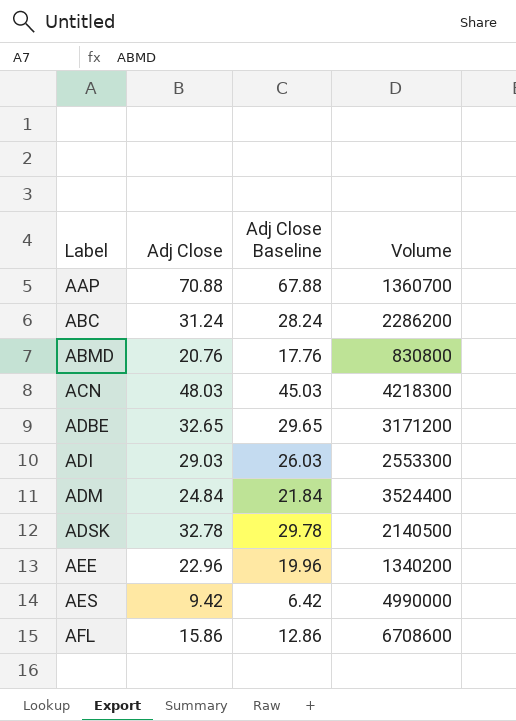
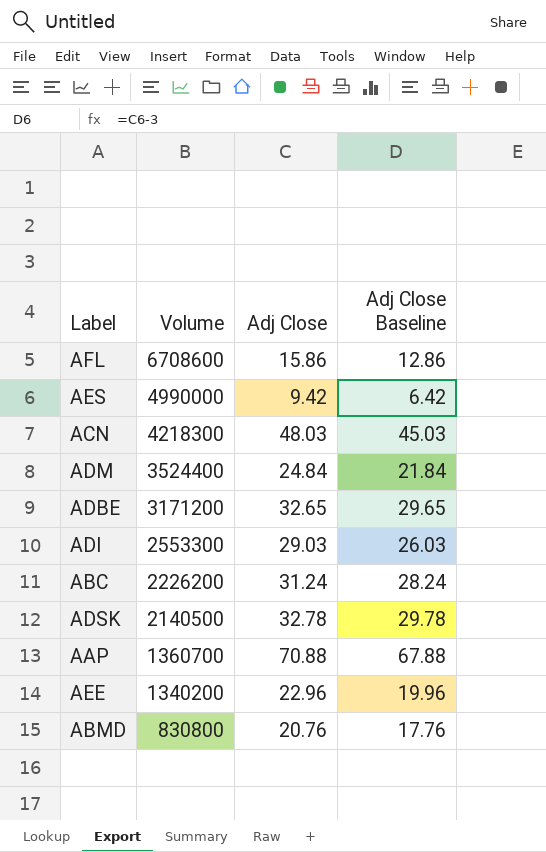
row order: Label ascending -> Volume descending
column Volume | position: 4 -> 2
ABC | Volume: 2286200 -> 2226200

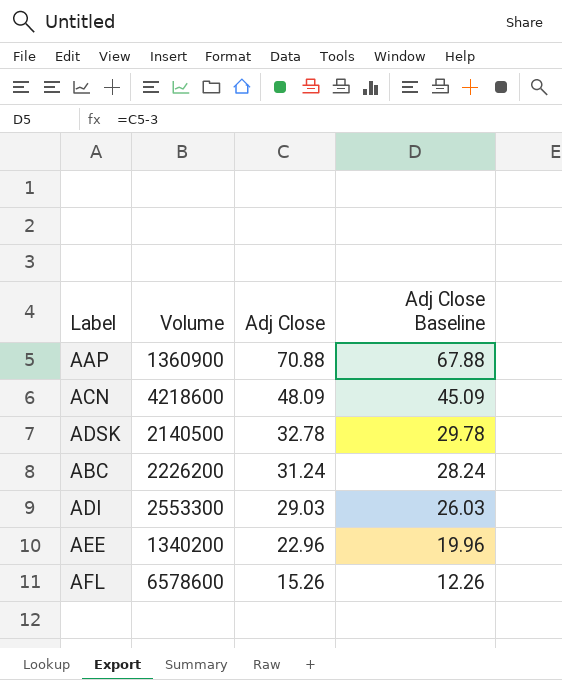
row order: Volume descending -> Adj Close descending
row AES: 4990000 | 9.42 | 6.42 -> none
row ADM: 3524400 | 24.84 | 21.84 -> none
row ADBE: 3171200 | 32.65 | 29.65 -> none
row ABMD: 830800 | 20.76 | 17.76 -> none
AAP | Volume: 1360700 -> 1360900
ACN | Volume: 4218300 -> 4218600
ACN | Adj Close: 48.03 -> 48.09
ACN | Adj Close Baseline: 45.03 -> 45.09
AFL | Volume: 6708600 -> 6578600
AFL | Adj Close: 15.86 -> 15.26
AFL | Adj Close Baseline: 12.86 -> 12.26

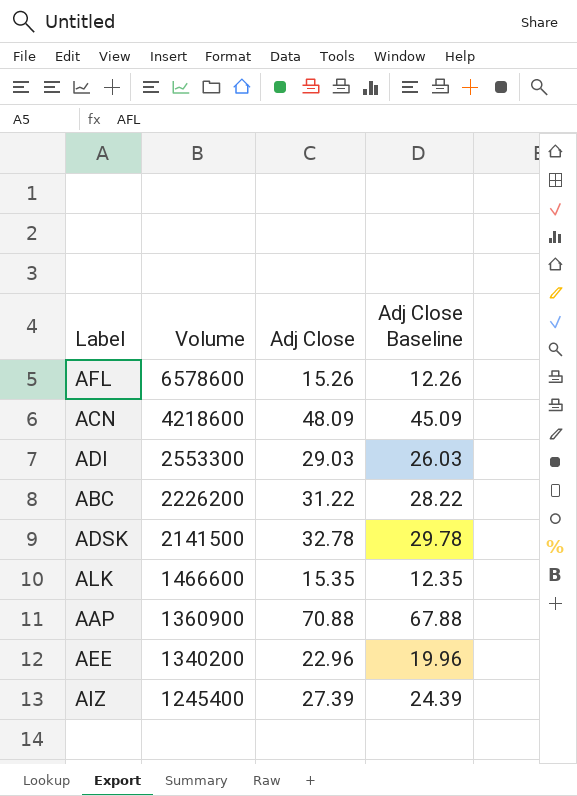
row order: Adj Close descending -> Volume descending
ABC | Adj Close: 31.24 -> 31.22
ABC | Adj Close Baseline: 28.24 -> 28.22
ADSK | Volume: 2140500 -> 2141500
row ALK: none -> 1466600 | 15.35 | 12.35
row AIZ: none -> 1245400 | 27.39 | 24.39

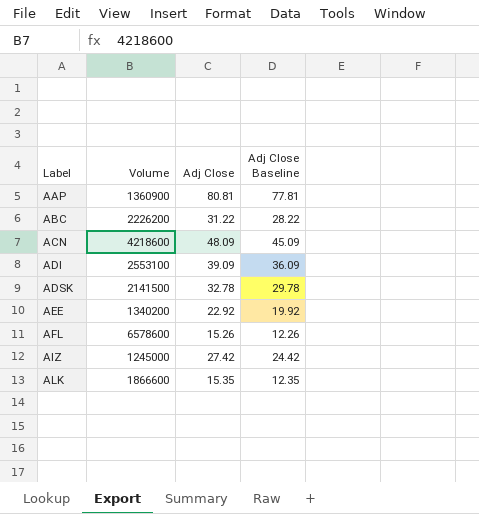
row order: Volume descending -> Label ascending
AAP | Adj Close: 70.88 -> 80.81
AAP | Adj Close Baseline: 67.88 -> 77.81
ADI | Volume: 2553300 -> 2553100
ADI | Adj Close: 29.03 -> 39.09
ADI | Adj Close Baseline: 26.03 -> 36.09
AEE | Adj Close: 22.96 -> 22.92
AEE | Adj Close Baseline: 19.96 -> 19.92
AIZ | Volume: 1245400 -> 1245000
AIZ | Adj Close: 27.39 -> 27.42
AIZ | Adj Close Baseline: 24.39 -> 24.42
ALK | Volume: 1466600 -> 1866600

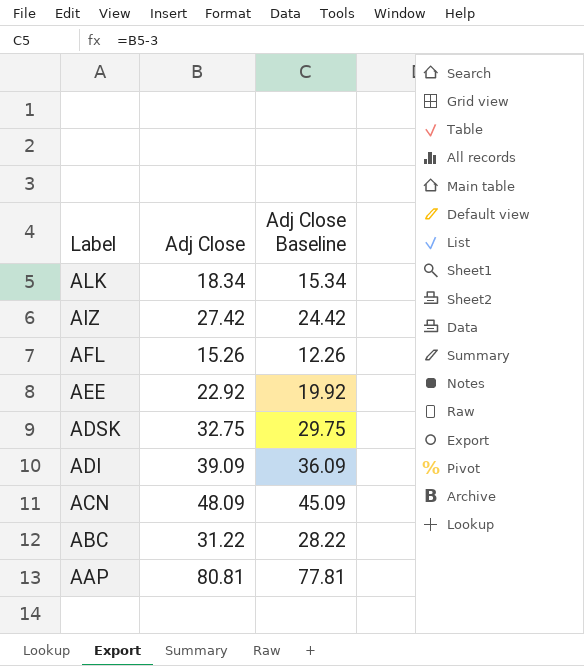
row order: Label ascending -> Label descending
column Volume | position: 2 -> none
ALK | Adj Close: 15.35 -> 18.34
ALK | Adj Close Baseline: 12.35 -> 15.34
ADSK | Adj Close: 32.78 -> 32.75
ADSK | Adj Close Baseline: 29.78 -> 29.75

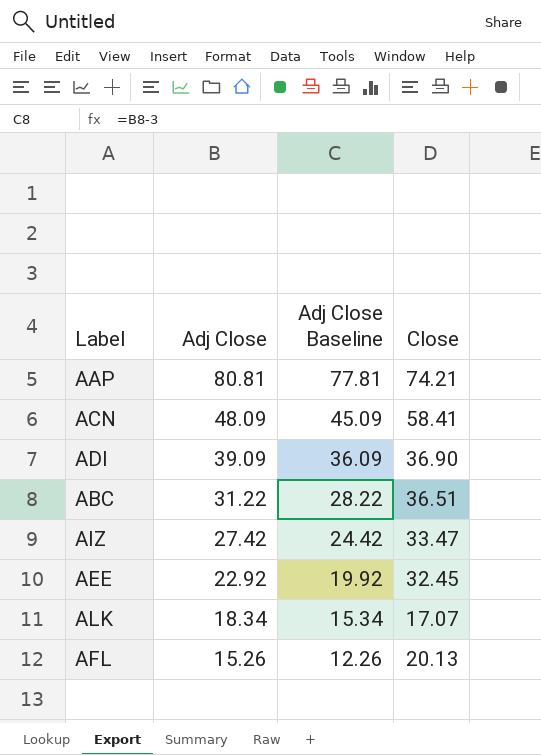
row order: Label descending -> Adj Close descending
column Close | position: none -> 4
row ADSK: 32.75 | 29.75 -> none

